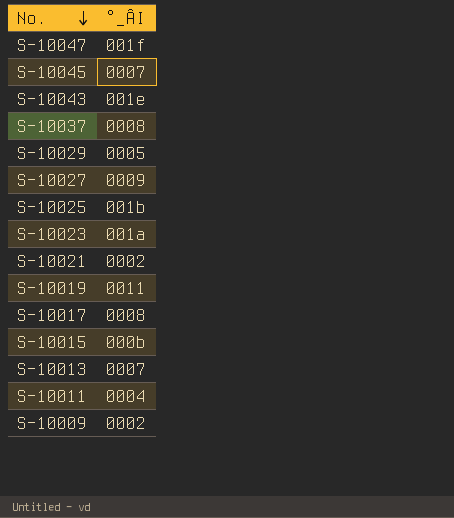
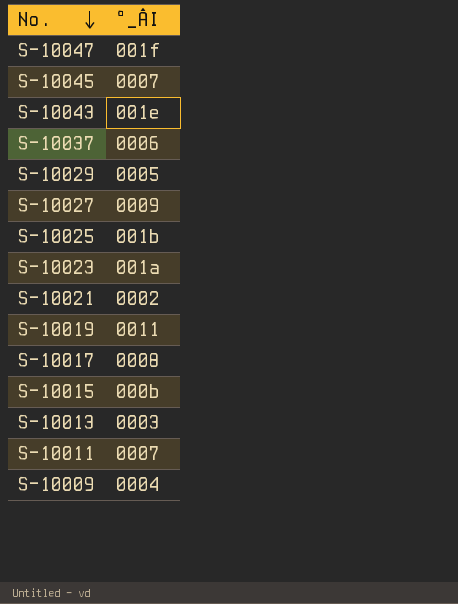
S-10037 | °_ÂI: 0008 -> 0006
S-10013 | °_ÂI: 0007 -> 0003
S-10011 | °_ÂI: 0004 -> 0007
S-10009 | °_ÂI: 0002 -> 0004

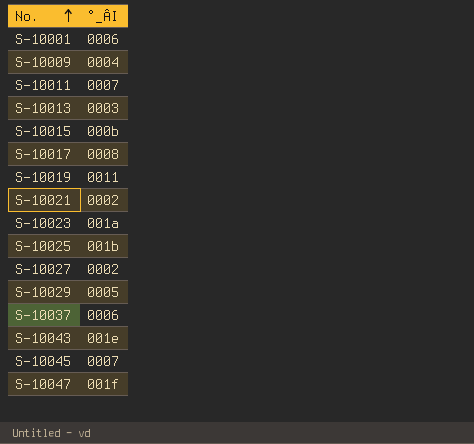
row order: No. descending -> No. ascending
row S-10001: none -> 0006
S-10027 | °_ÂI: 0009 -> 0002

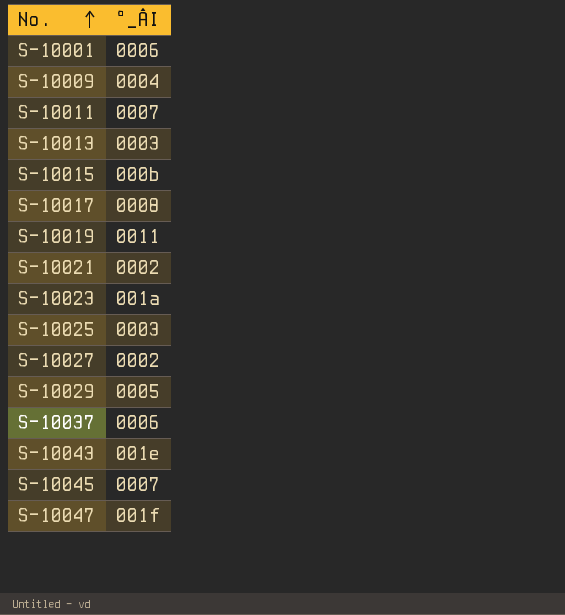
S-10025 | °_ÂI: 001b -> 0003

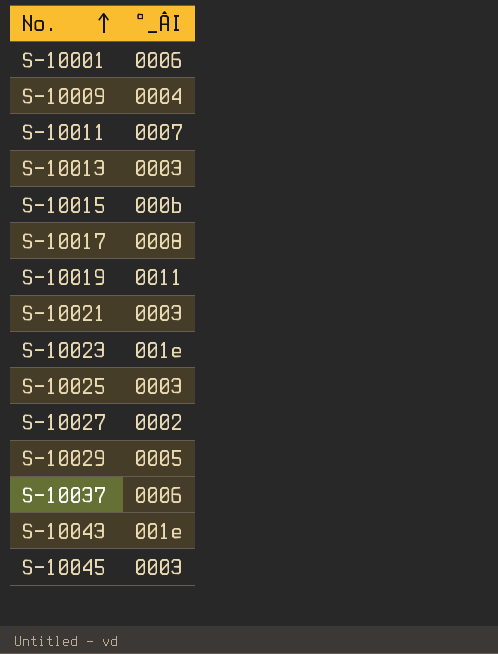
row S-10047: 001f -> none
S-10021 | °_ÂI: 0002 -> 0003
S-10023 | °_ÂI: 001a -> 001e
S-10045 | °_ÂI: 0007 -> 0003

